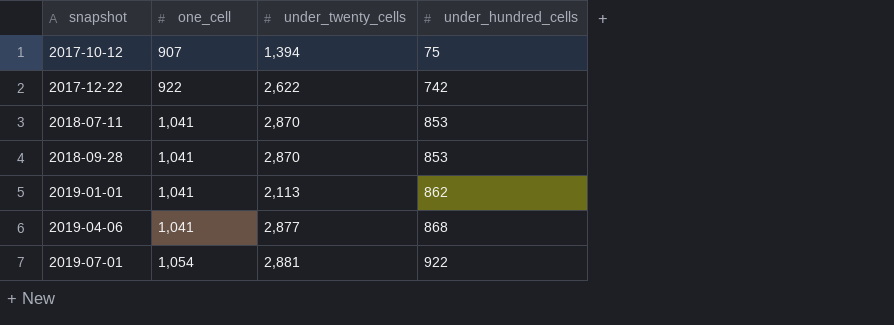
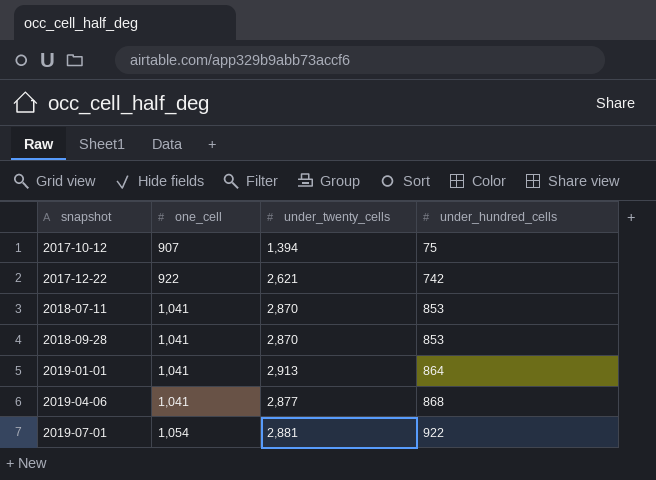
2017-12-22 | under_twenty_cells: 2,622 -> 2,621
2019-01-01 | under_twenty_cells: 2,113 -> 2,913
2019-01-01 | under_hundred_cells: 862 -> 864

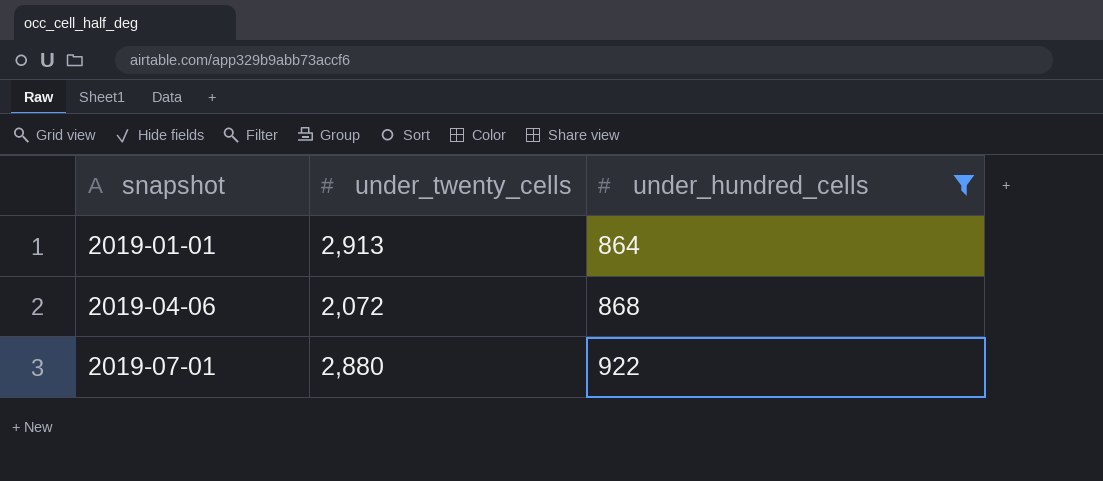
filter: none -> under_hundred_cells >= 864
column one_cell | position: 2 -> none
2019-04-06 | under_twenty_cells: 2,877 -> 2,072
2019-07-01 | under_twenty_cells: 2,881 -> 2,880

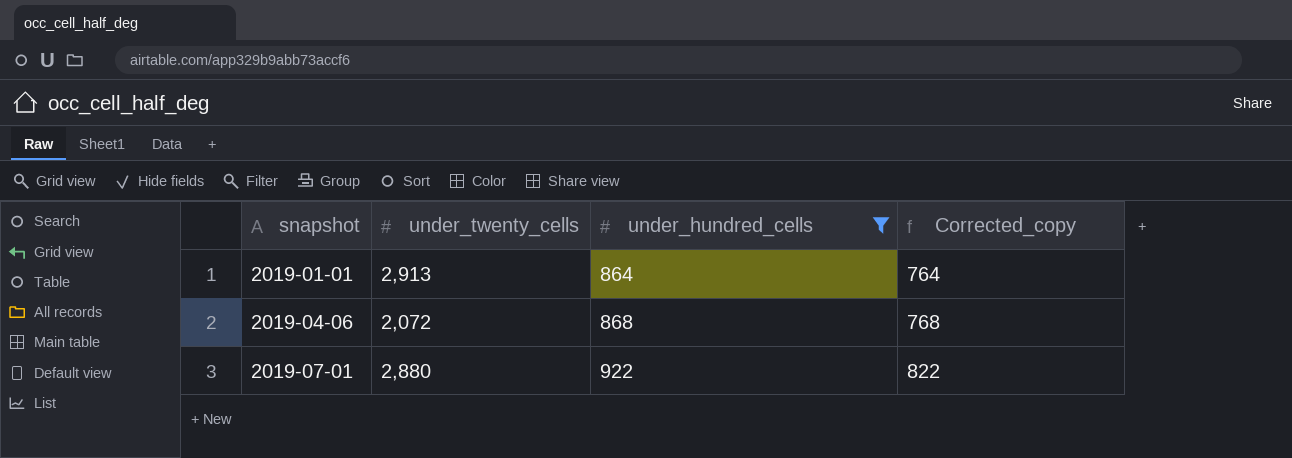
column Corrected_copy | formula: none -> [under_hundred_cells] - 100

